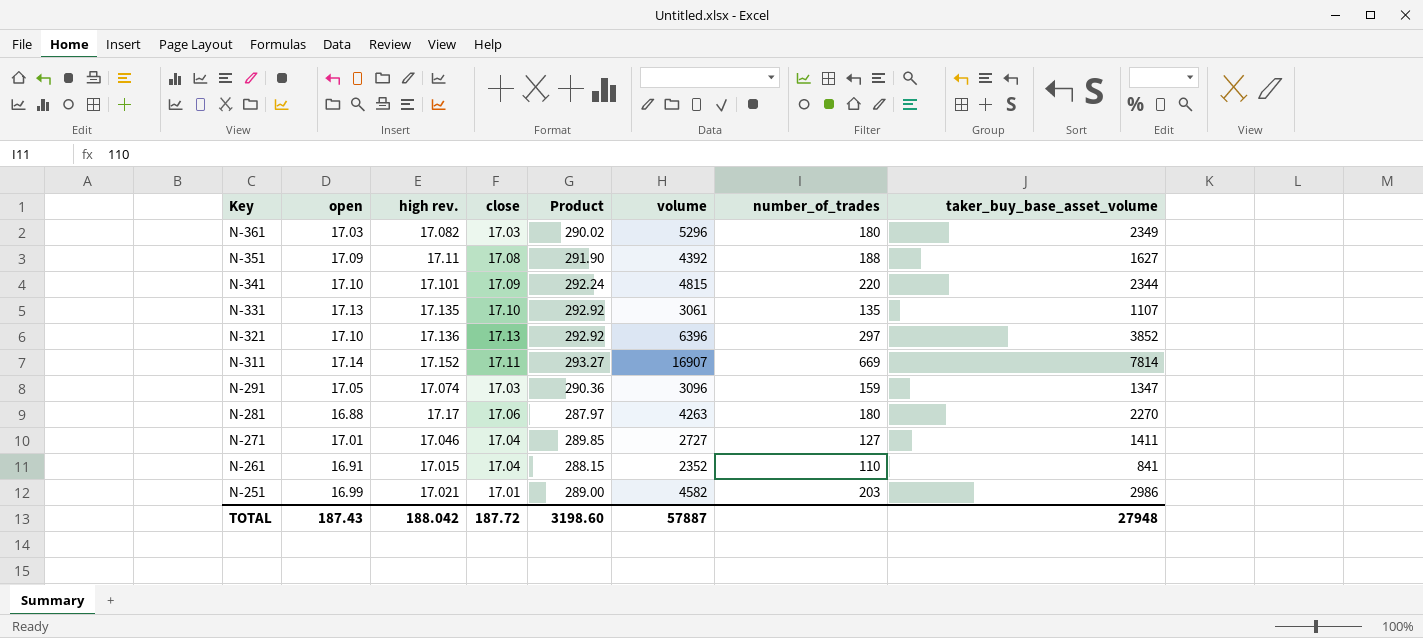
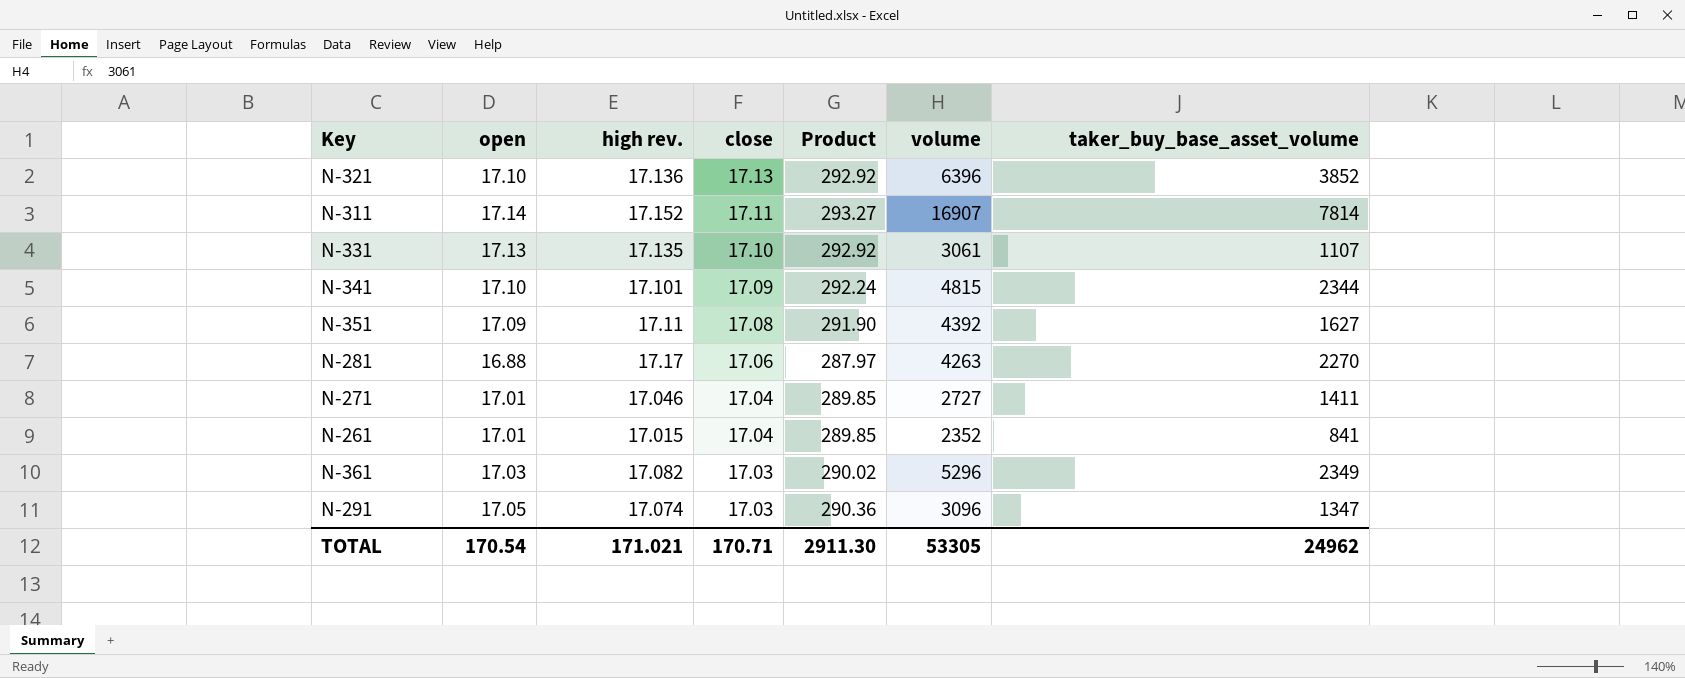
row order: Key descending -> close descending
column number_of_trades | position: 7 -> none
row N-251: 16.99 | 17.021 | 17.01 | 289.00 | 4582 | 203 | 2986 -> none
N-261 | open: 16.91 -> 17.01
N-261 | Product: 288.15 -> 289.85
TOTAL | open: 187.43 -> 170.54
TOTAL | high rev.: 188.042 -> 171.021
TOTAL | close: 187.72 -> 170.71
TOTAL | Product: 3198.60 -> 2911.30
TOTAL | volume: 57887 -> 53305
TOTAL | taker_buy_base_asset_volume: 27948 -> 24962

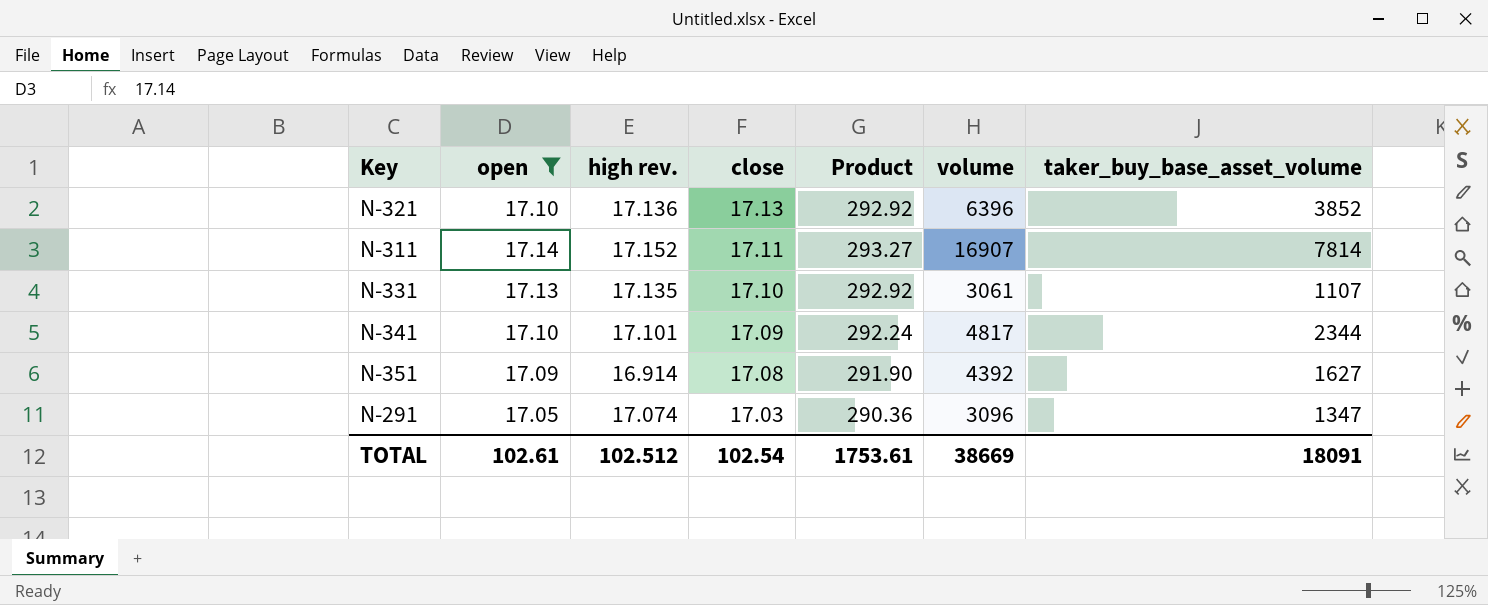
filter: none -> open >= 17.05
N-341 | volume: 4815 -> 4817
N-351 | high rev.: 17.11 -> 16.914
TOTAL | open: 170.54 -> 102.61
TOTAL | high rev.: 171.021 -> 102.512
TOTAL | close: 170.71 -> 102.54
TOTAL | Product: 2911.30 -> 1753.61
TOTAL | volume: 53305 -> 38669
TOTAL | taker_buy_base_asset_volume: 24962 -> 18091

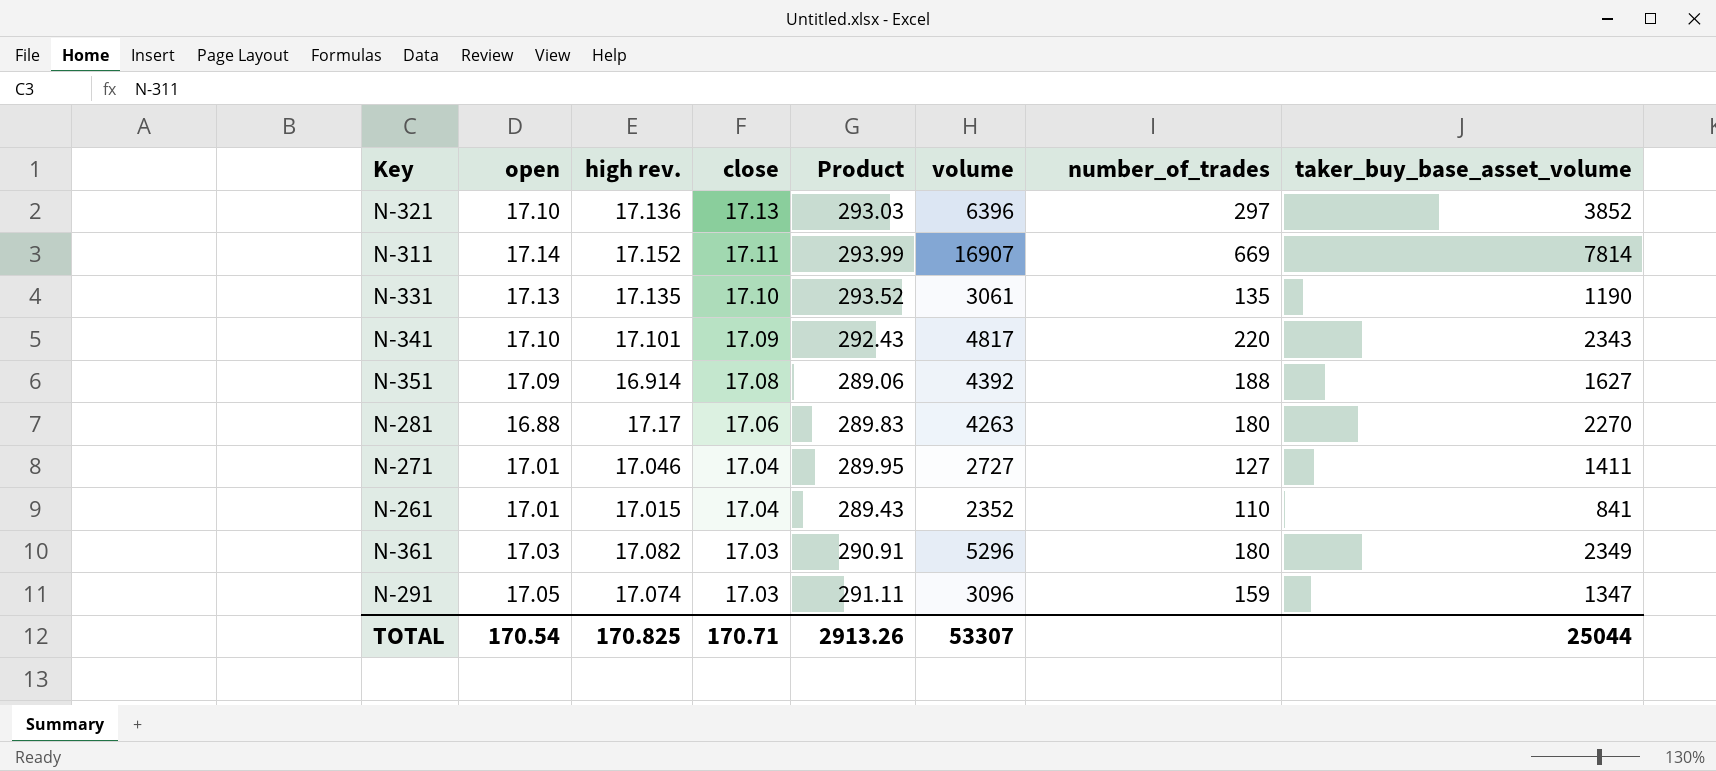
filter: open >= 17.05 -> none
column Product | formula: [open] * [close] -> [open] * [high rev.]
column number_of_trades | position: none -> 7
N-331 | taker_buy_base_asset_volume: 1107 -> 1190
N-341 | taker_buy_base_asset_volume: 2344 -> 2343
TOTAL | open: 102.61 -> 170.54
TOTAL | high rev.: 102.512 -> 170.825
TOTAL | close: 102.54 -> 170.71
TOTAL | Product: 1753.61 -> 2913.26
TOTAL | volume: 38669 -> 53307
TOTAL | taker_buy_base_asset_volume: 18091 -> 25044

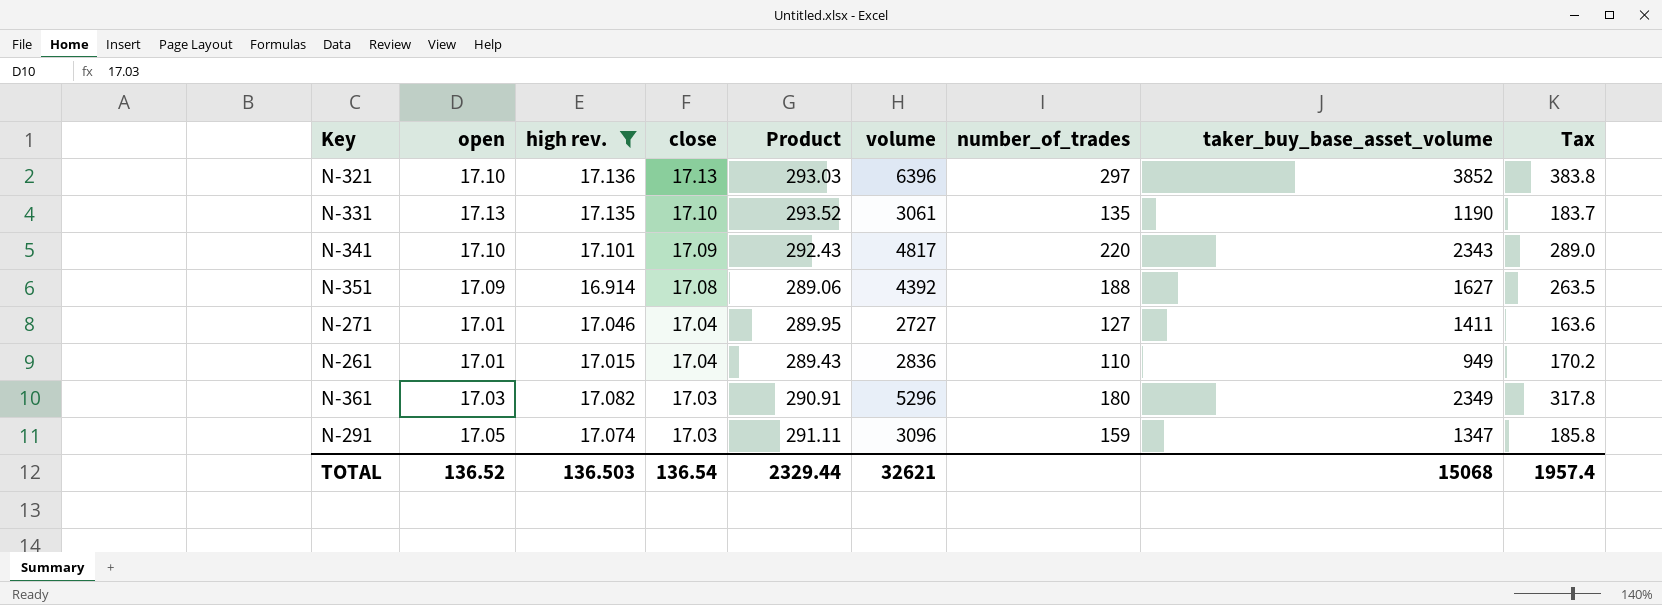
filter: none -> high rev. <= 17.136
column Tax | formula: none -> [volume] * 0.06
N-261 | volume: 2352 -> 2836
N-261 | taker_buy_base_asset_volume: 841 -> 949
TOTAL | open: 170.54 -> 136.52
TOTAL | high rev.: 170.825 -> 136.503
TOTAL | close: 170.71 -> 136.54
TOTAL | Product: 2913.26 -> 2329.44
TOTAL | volume: 53307 -> 32621
TOTAL | taker_buy_base_asset_volume: 25044 -> 15068

